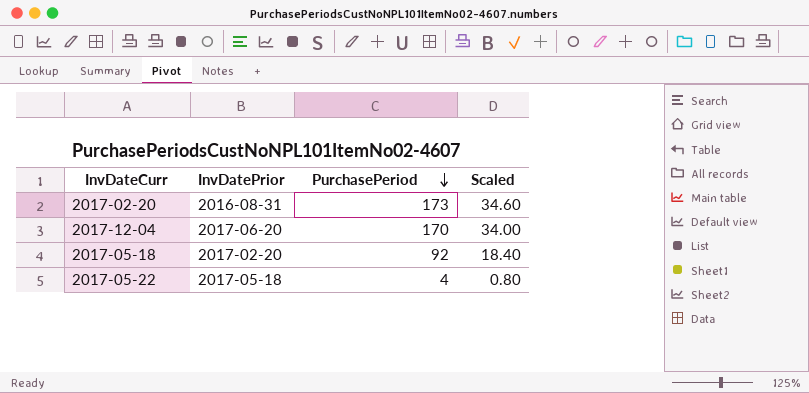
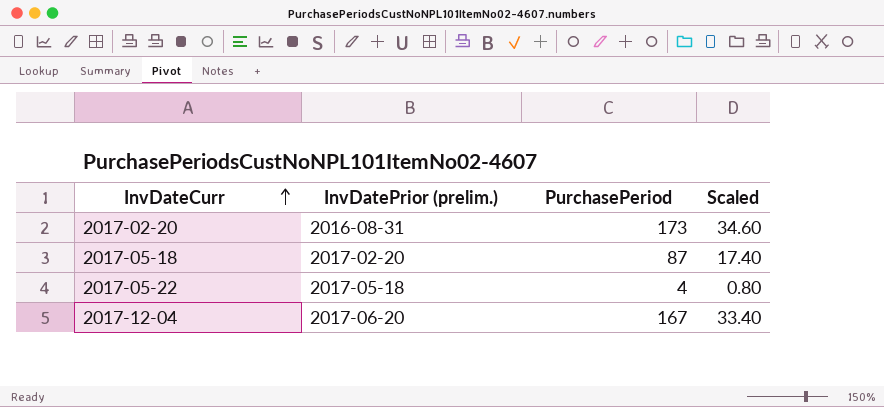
row order: PurchasePeriod descending -> InvDateCurr ascending
column name: InvDatePrior -> InvDatePrior (prelim.)
2017-05-18 | PurchasePeriod: 92 -> 87
2017-05-18 | Scaled: 18.40 -> 17.40
2017-12-04 | PurchasePeriod: 170 -> 167
2017-12-04 | Scaled: 34.00 -> 33.40

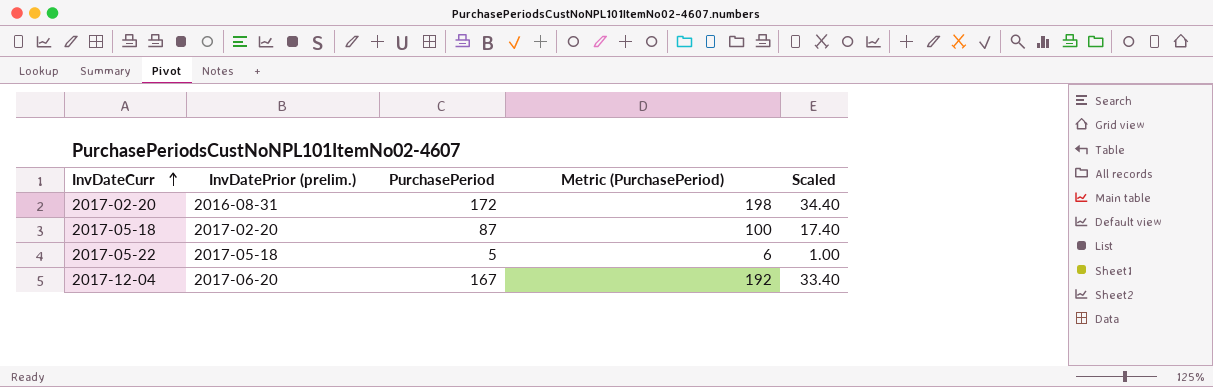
column Metric (PurchasePeriod) | formula: none -> [PurchasePeriod] * 1.15
2017-02-20 | PurchasePeriod: 173 -> 172
2017-02-20 | Scaled: 34.60 -> 34.40
2017-05-22 | PurchasePeriod: 4 -> 5
2017-05-22 | Scaled: 0.80 -> 1.00

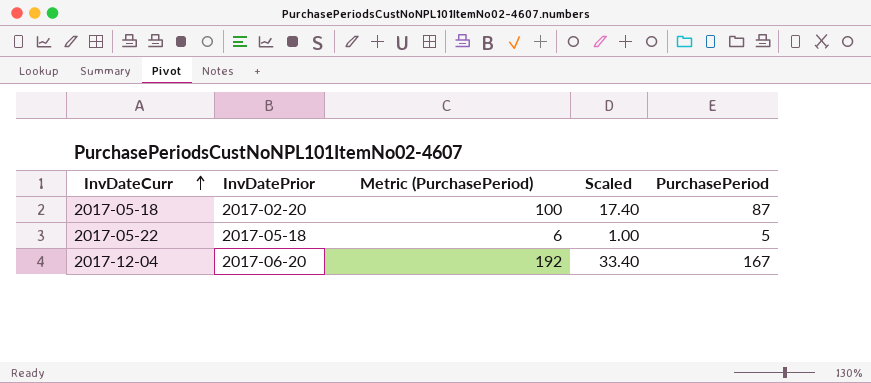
column name: InvDatePrior (prelim.) -> InvDatePrior
column PurchasePeriod | position: 3 -> 5
row 2017-02-20: 2016-08-31 | 172 | 198 | 34.40 -> none

